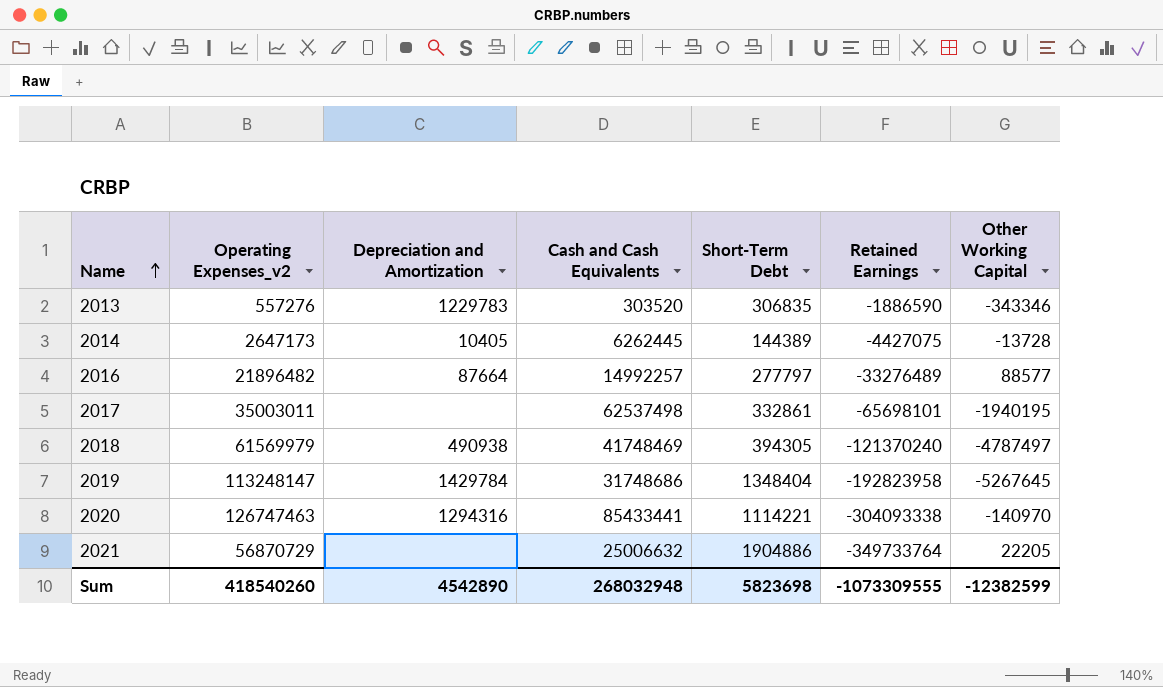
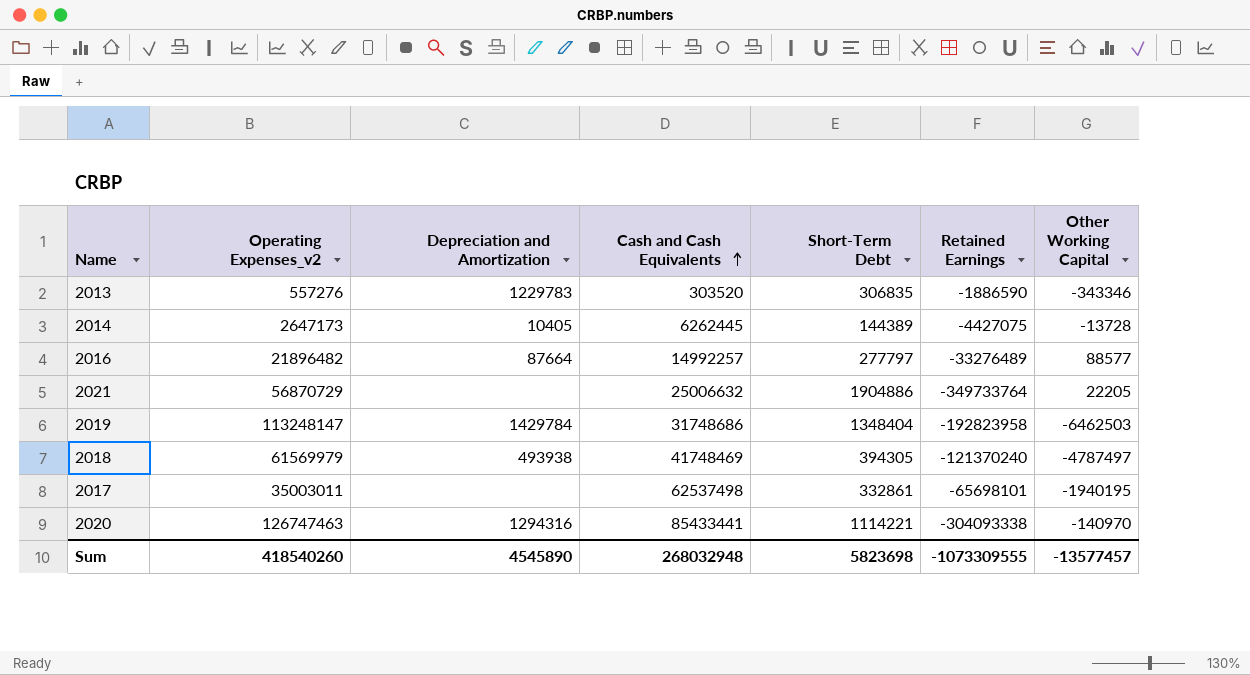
row order: Name ascending -> Cash and Cash Equivalents ascending
2019 | Other Working Capital: -5267645 -> -6462503
2018 | Depreciation and Amortization: 490938 -> 493938
Sum | Depreciation and Amortization: 4542890 -> 4545890
Sum | Other Working Capital: -12382599 -> -13577457

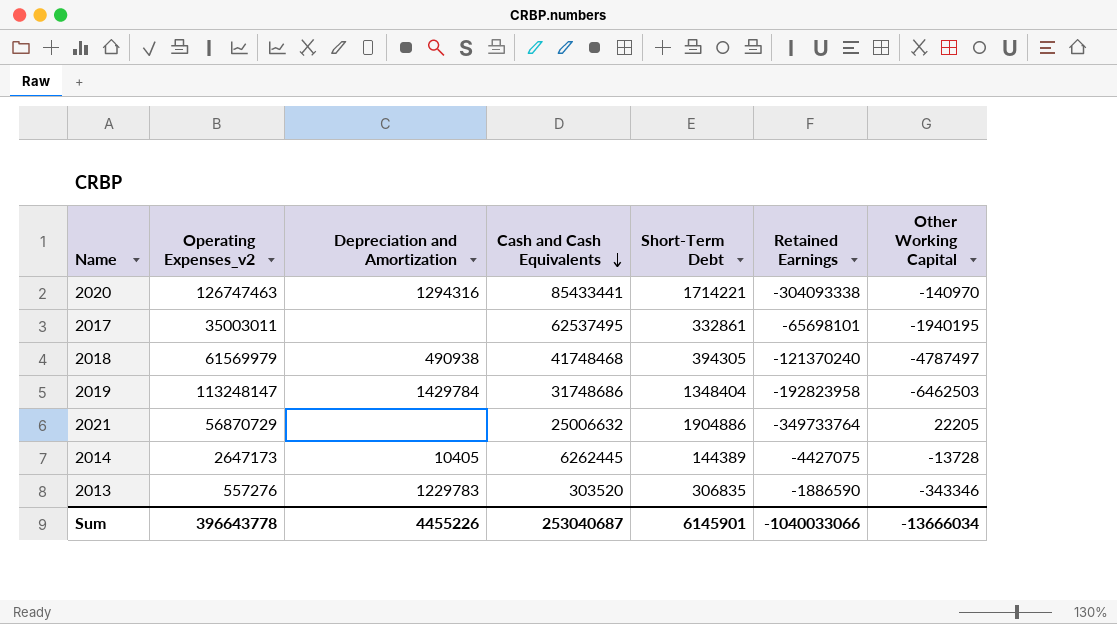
row order: Cash and Cash Equivalents ascending -> Cash and Cash Equivalents descending
row 2016: 21896482 | 87664 | 14992257 | 277797 | -33276489 | 88577 -> none
2020 | Short-Term Debt: 1114221 -> 1714221
2017 | Cash and Cash Equivalents: 62537498 -> 62537495
2018 | Depreciation and Amortization: 493938 -> 490938
2018 | Cash and Cash Equivalents: 41748469 -> 41748468
Sum | Operating Expenses_v2: 418540260 -> 396643778
Sum | Depreciation and Amortization: 4545890 -> 4455226
Sum | Cash and Cash Equivalents: 268032948 -> 253040687
Sum | Short-Term Debt: 5823698 -> 6145901
Sum | Retained Earnings: -1073309555 -> -1040033066
Sum | Other Working Capital: -13577457 -> -13666034

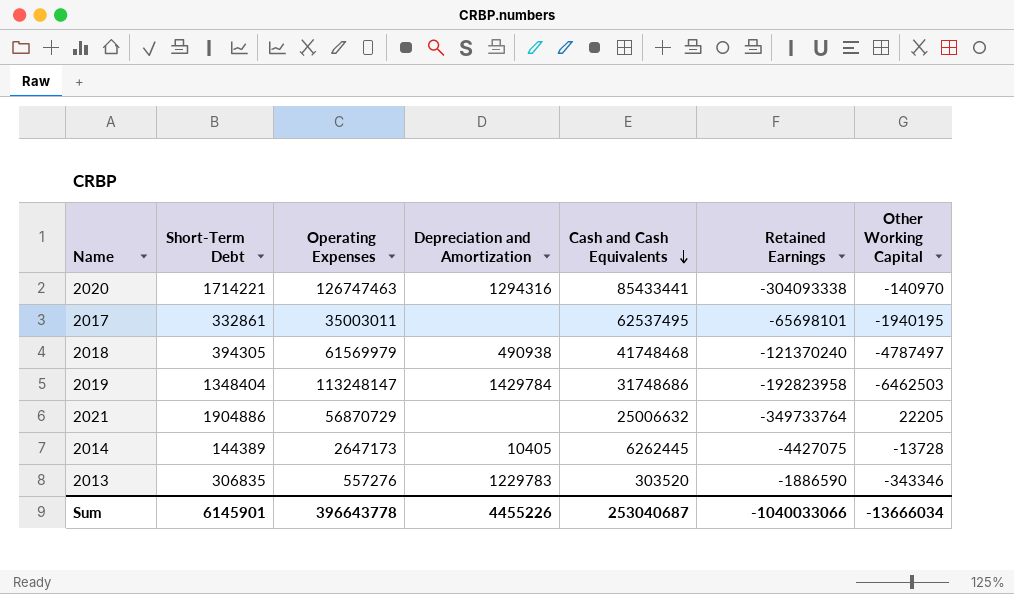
column Short-Term Debt | position: 5 -> 2
column name: Operating Expenses_v2 -> Operating Expenses

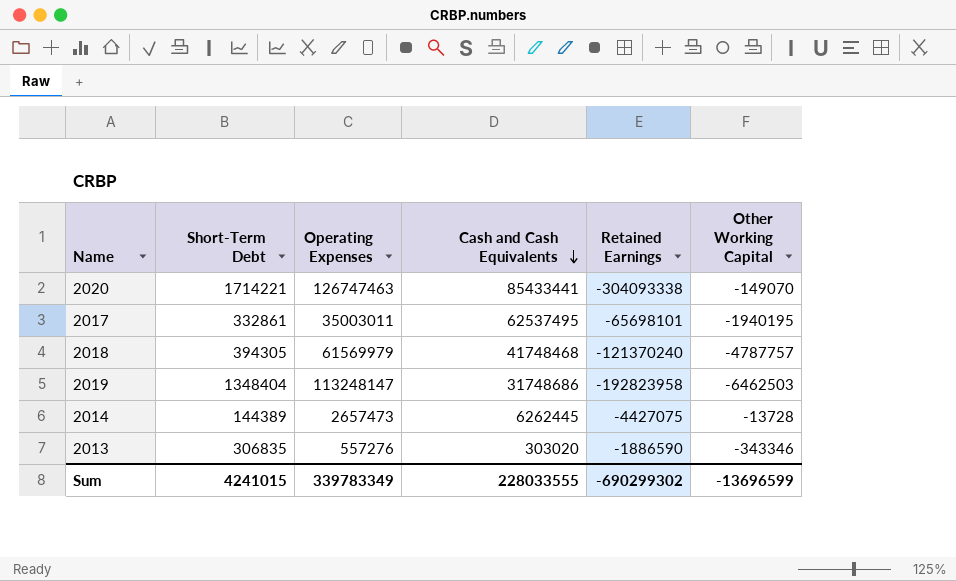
column Depreciation and Amortization | position: 4 -> none
row 2021: 1904886 | 56870729 | none | 25006632 | -349733764 | 22205 -> none
2020 | Other Working Capital: -140970 -> -149070
2018 | Other Working Capital: -4787497 -> -4787757
2014 | Operating Expenses: 2647173 -> 2657473
2013 | Cash and Cash Equivalents: 303520 -> 303020
Sum | Short-Term Debt: 6145901 -> 4241015
Sum | Operating Expenses: 396643778 -> 339783349
Sum | Cash and Cash Equivalents: 253040687 -> 228033555
Sum | Retained Earnings: -1040033066 -> -690299302
Sum | Other Working Capital: -13666034 -> -13696599

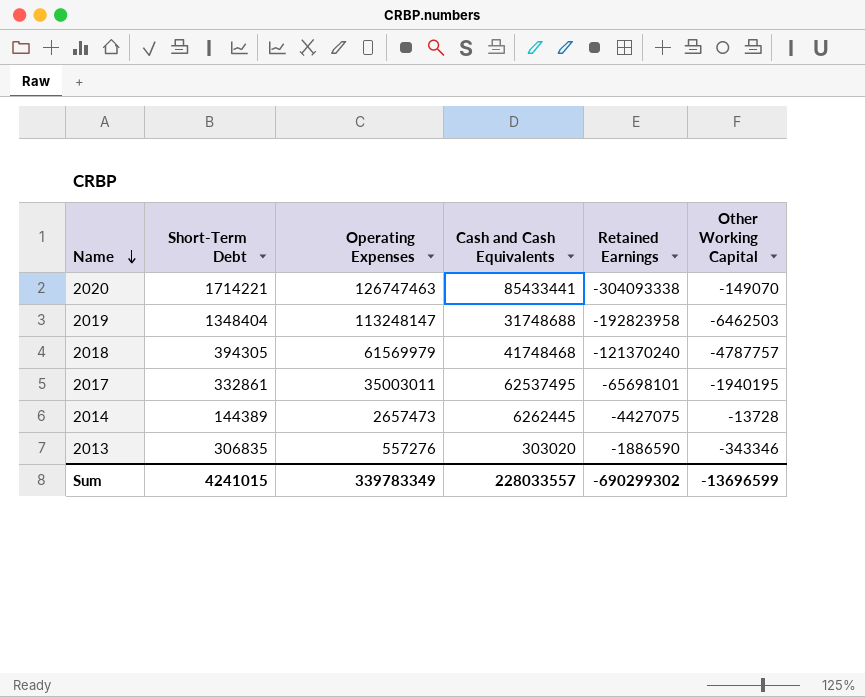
row order: Cash and Cash Equivalents descending -> Name descending
2019 | Cash and Cash Equivalents: 31748686 -> 31748688
Sum | Cash and Cash Equivalents: 228033555 -> 228033557

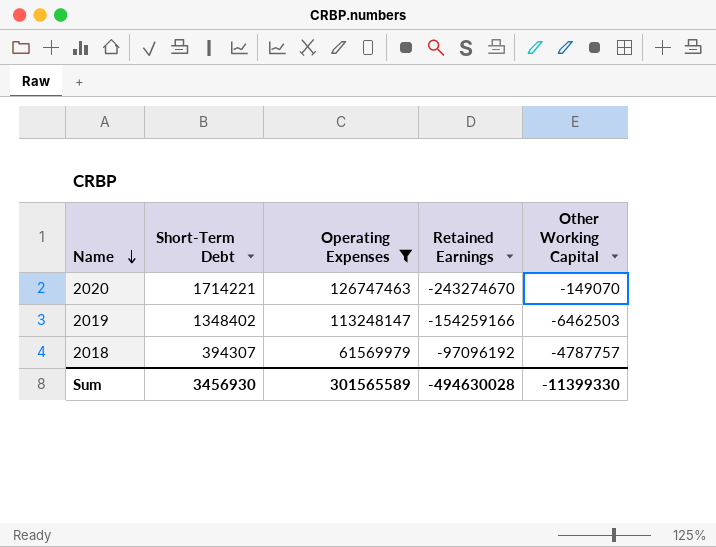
filter: none -> Operating Expenses >= 61569979
column Cash and Cash Equivalents | position: 4 -> none
2020 | Retained Earnings: -304093338 -> -243274670
2019 | Short-Term Debt: 1348404 -> 1348402
2019 | Retained Earnings: -192823958 -> -154259166
2018 | Short-Term Debt: 394305 -> 394307
2018 | Retained Earnings: -121370240 -> -97096192
Sum | Short-Term Debt: 4241015 -> 3456930
Sum | Operating Expenses: 339783349 -> 301565589
Sum | Retained Earnings: -690299302 -> -494630028
Sum | Other Working Capital: -13696599 -> -11399330

